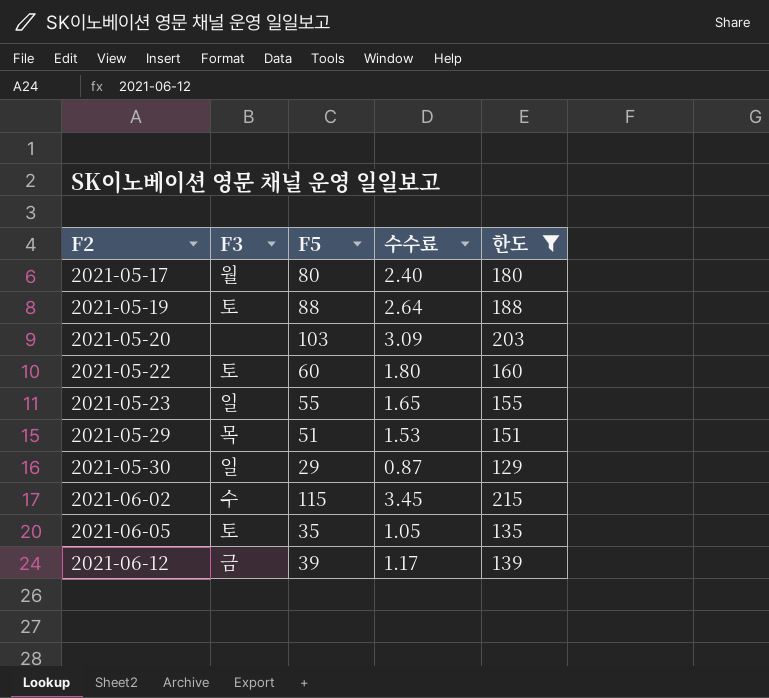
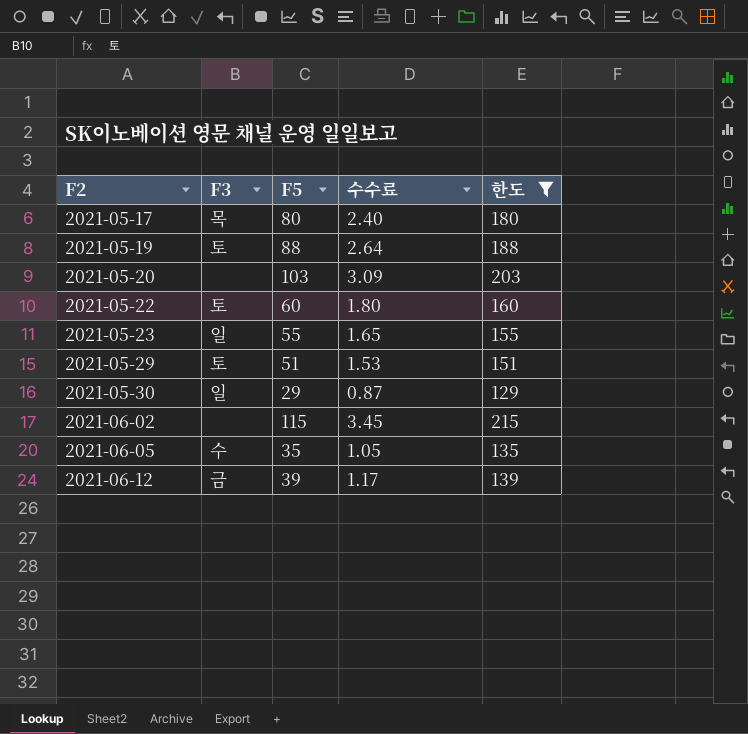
2021-05-17 | F3: 월 -> 목
2021-05-29 | F3: 목 -> 토
2021-06-02 | F3: 수 -> none
2021-06-05 | F3: 토 -> 수

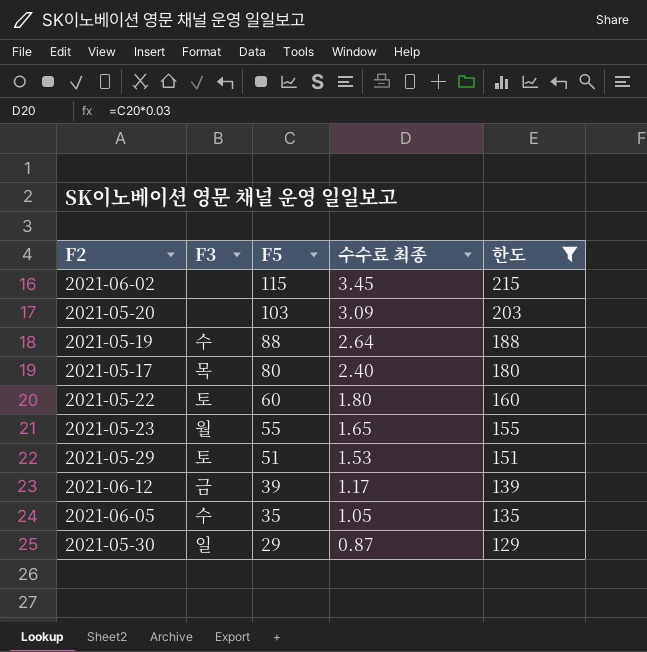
row order: F2 ascending -> F5 descending
column name: 수수료 -> 수수료 최종
2021-05-19 | F3: 토 -> 수
2021-05-23 | F3: 일 -> 월

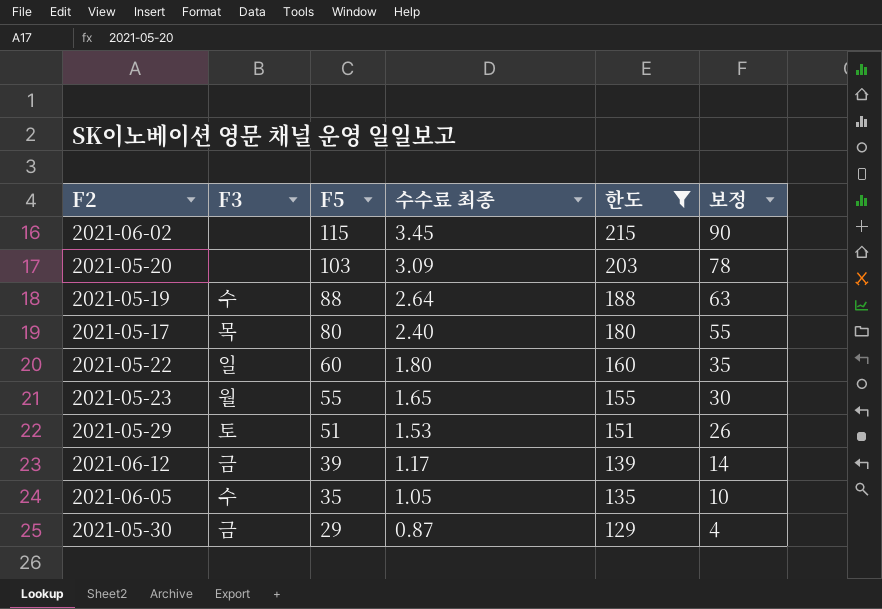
column 보정 | formula: none -> [F5] - 25
2021-05-22 | F3: 토 -> 일
2021-05-30 | F3: 일 -> 금

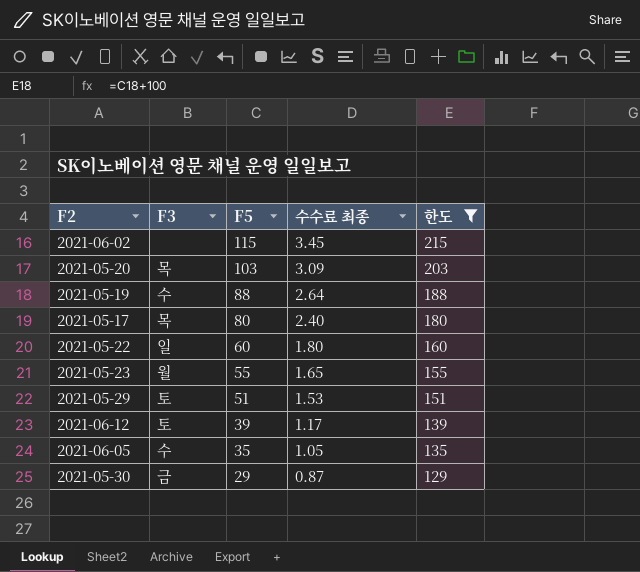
column 보정 | formula: [F5] - 25 -> none
2021-05-20 | F3: none -> 목
2021-06-12 | F3: 금 -> 토

